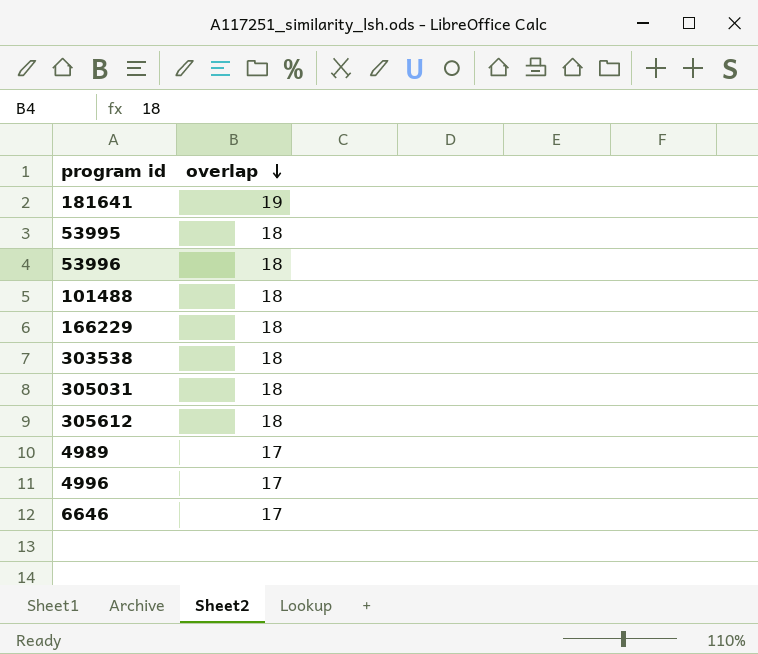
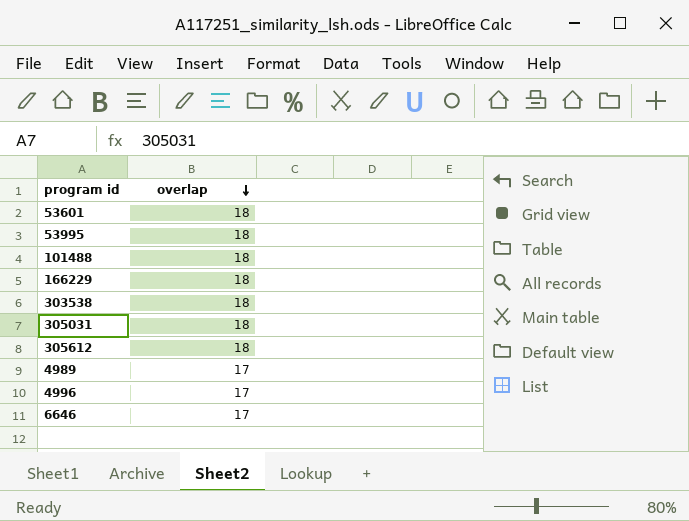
row 181641: 19 -> none
row 53996: 18 -> none
row 53601: none -> 18

